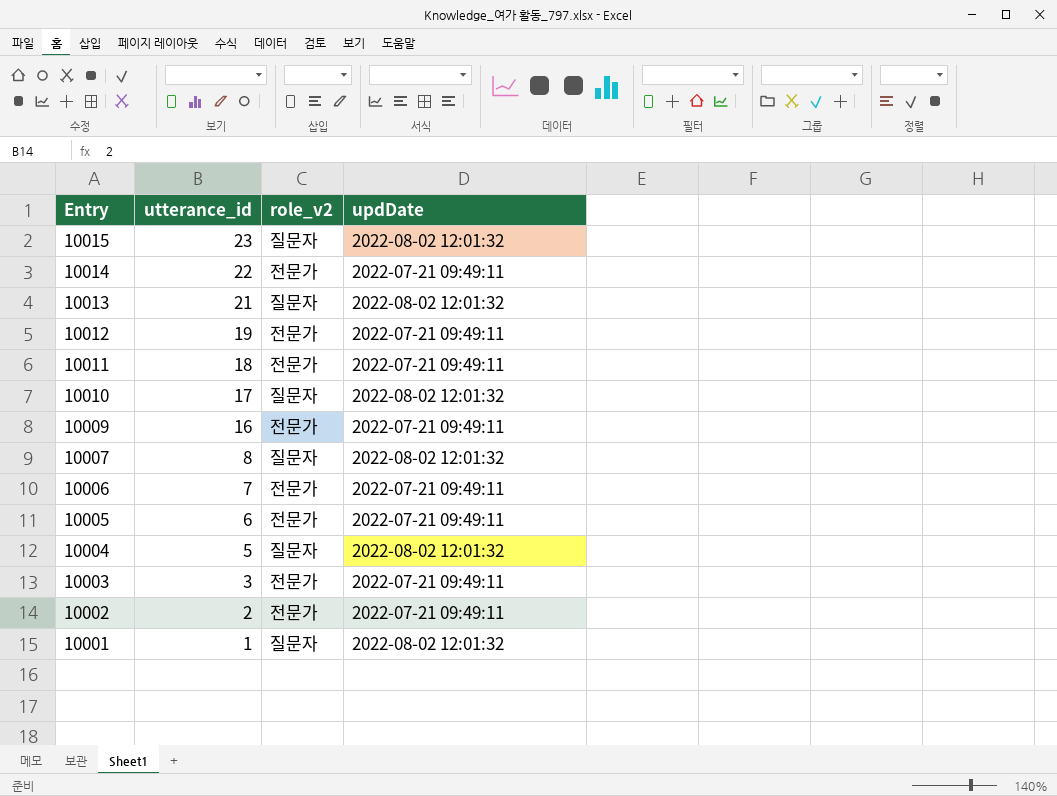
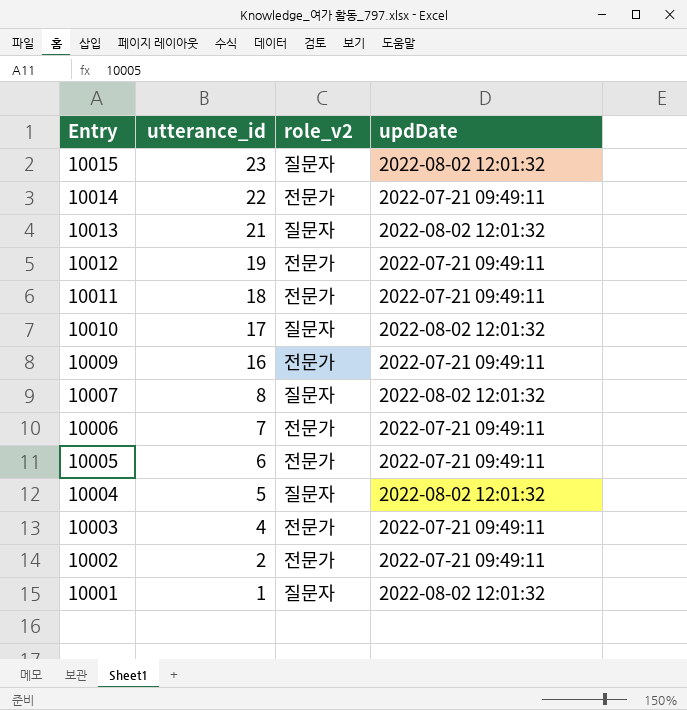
10003 | utterance_id: 3 -> 4

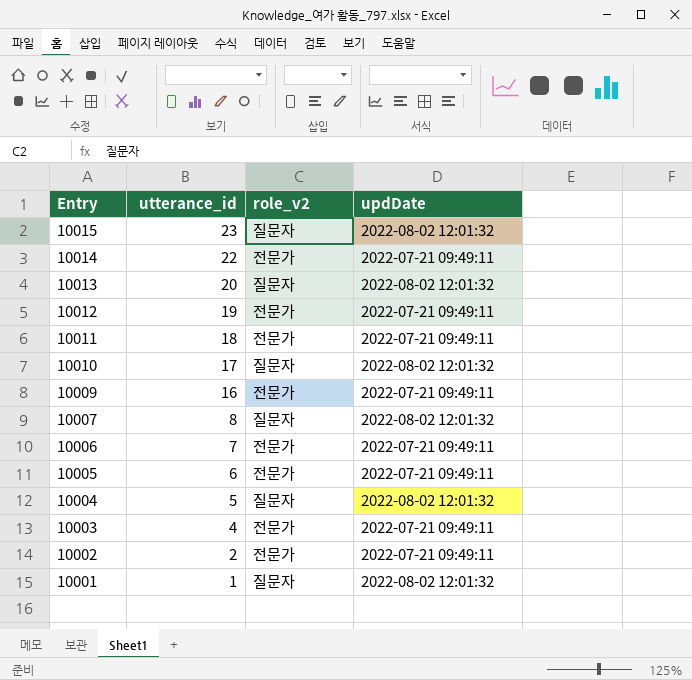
10013 | utterance_id: 21 -> 20

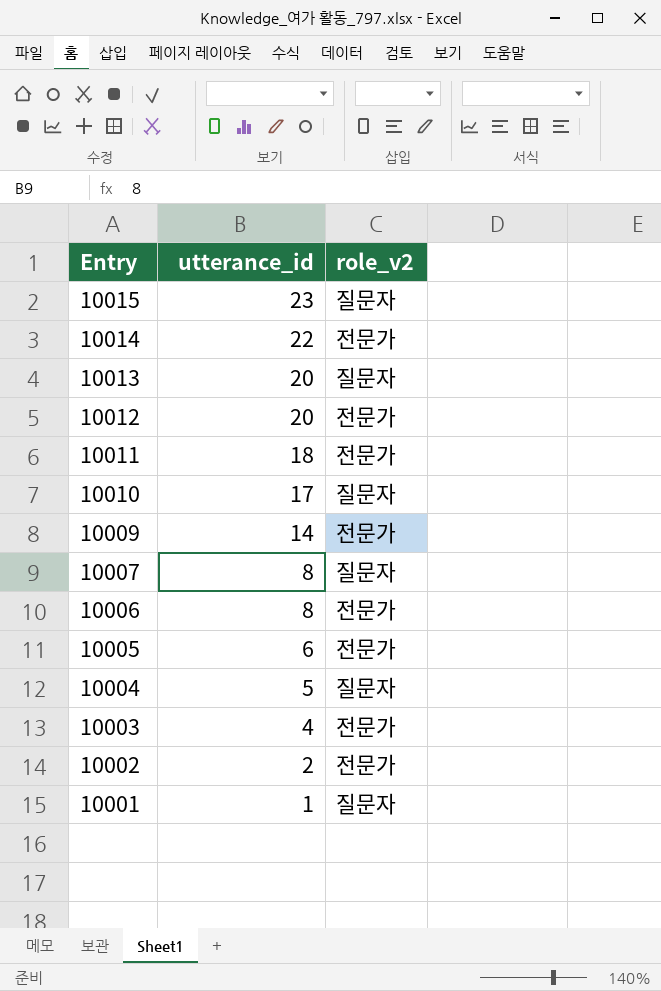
column updDate | position: 4 -> none
10012 | utterance_id: 19 -> 20
10009 | utterance_id: 16 -> 14
10006 | utterance_id: 7 -> 8

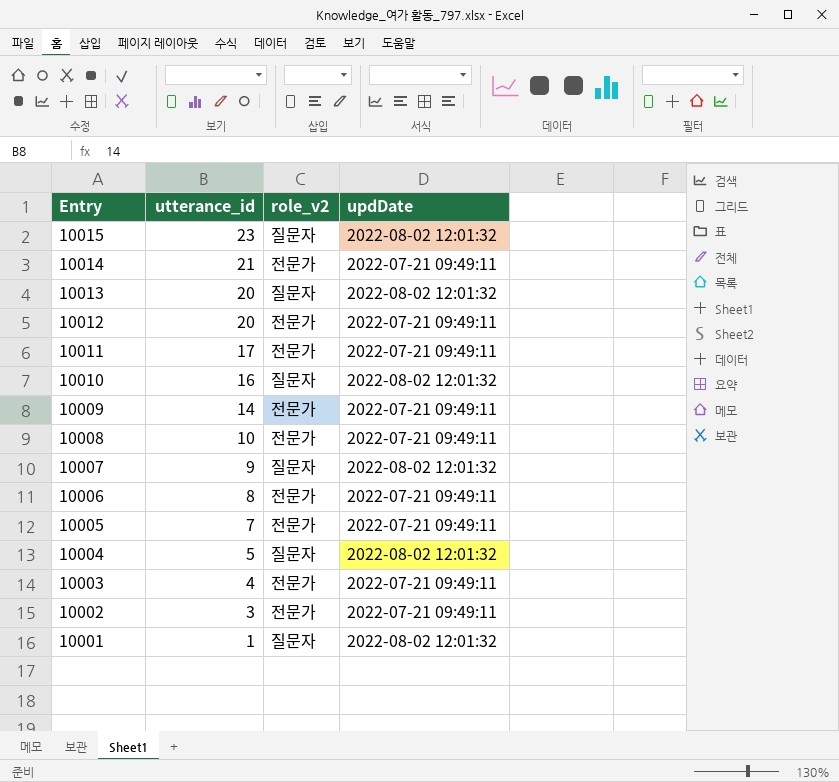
column updDate | position: none -> 4
10014 | utterance_id: 22 -> 21
10011 | utterance_id: 18 -> 17
10010 | utterance_id: 17 -> 16
row 10008: none -> 10 | 전문가 | 2022-07-21 09:49:11
10007 | utterance_id: 8 -> 9
10005 | utterance_id: 6 -> 7
10002 | utterance_id: 2 -> 3

